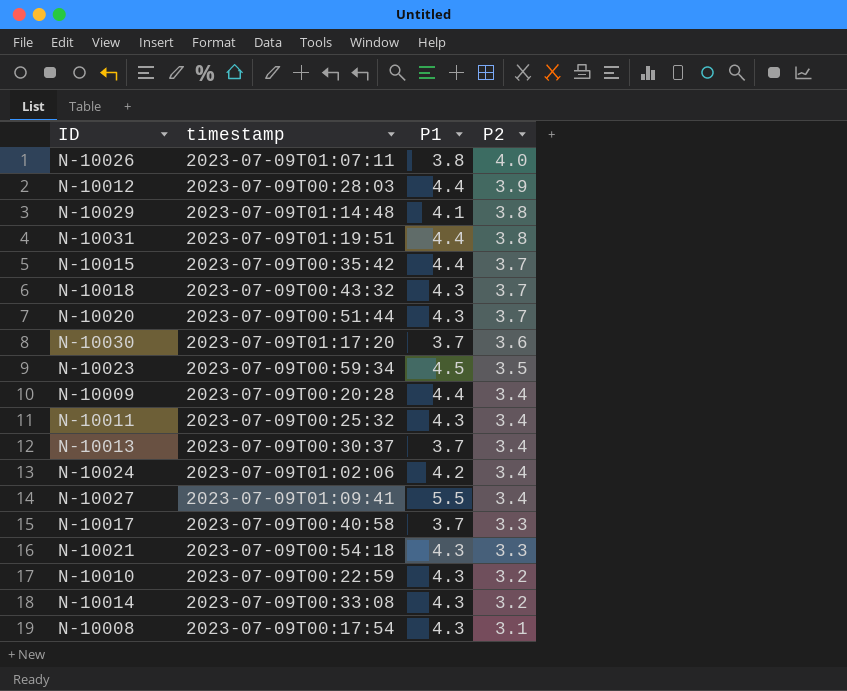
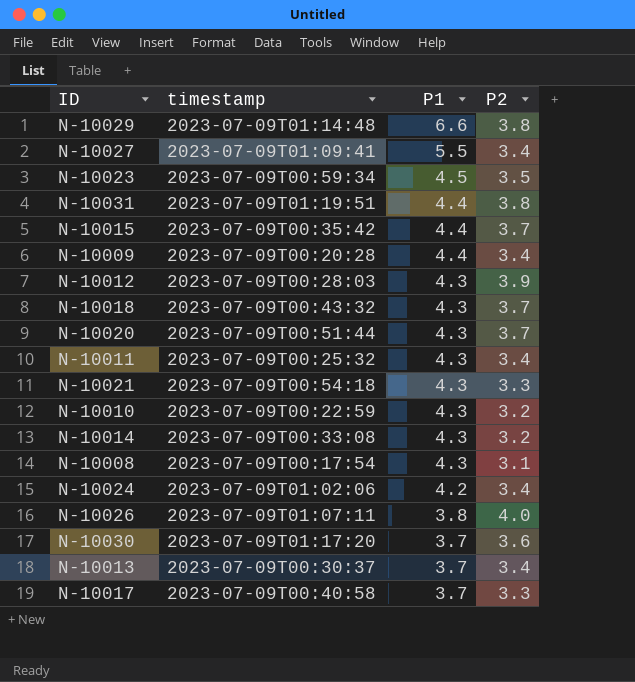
row order: P2 descending -> P1 descending
N-10029 | P1: 4.1 -> 6.6
N-10012 | P1: 4.4 -> 4.3

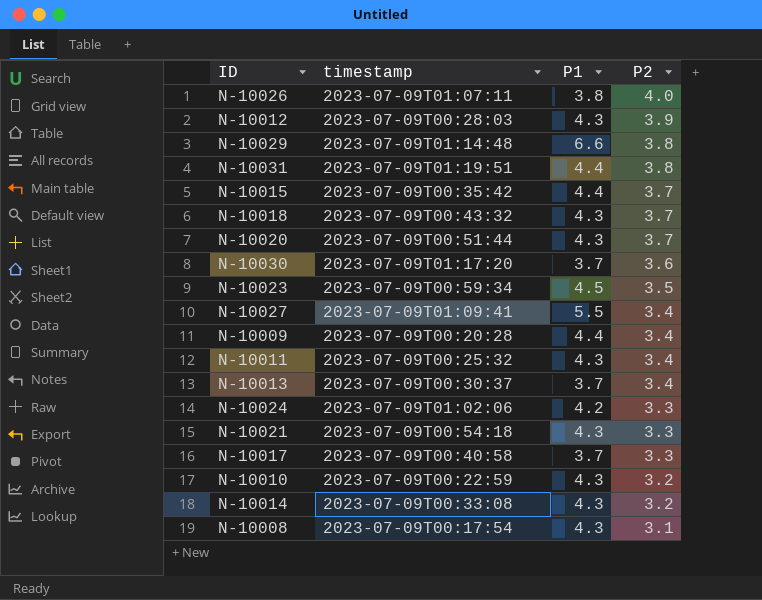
row order: P1 descending -> P2 descending
N-10024 | P2: 3.4 -> 3.3

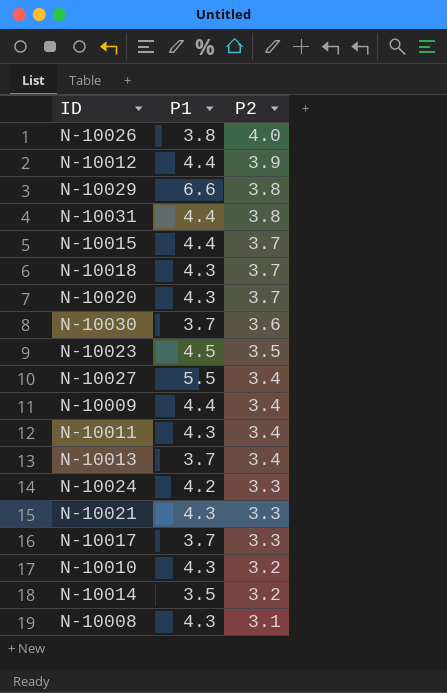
column timestamp | position: 2 -> none
N-10012 | P1: 4.3 -> 4.4
N-10014 | P1: 4.3 -> 3.5

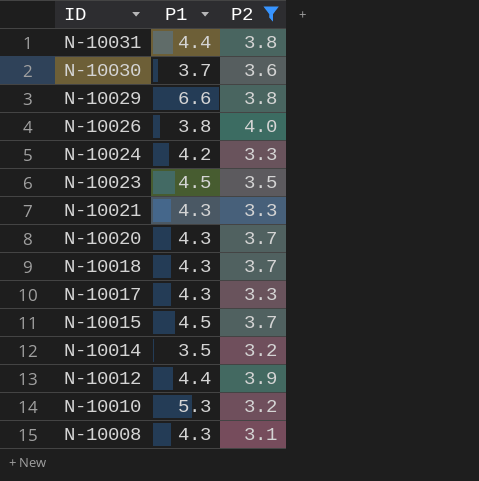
filter: none -> P2 != 3.4
row order: P2 descending -> ID descending
N-10017 | P1: 3.7 -> 4.3
N-10015 | P1: 4.4 -> 4.5
N-10010 | P1: 4.3 -> 5.3

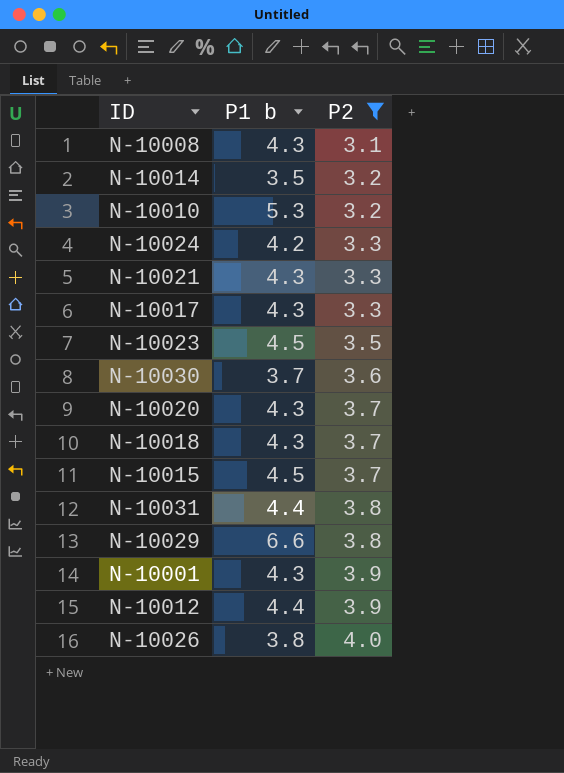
row order: ID descending -> P2 ascending
column name: P1 -> P1 b
row N-10001: none -> 4.3 | 3.9

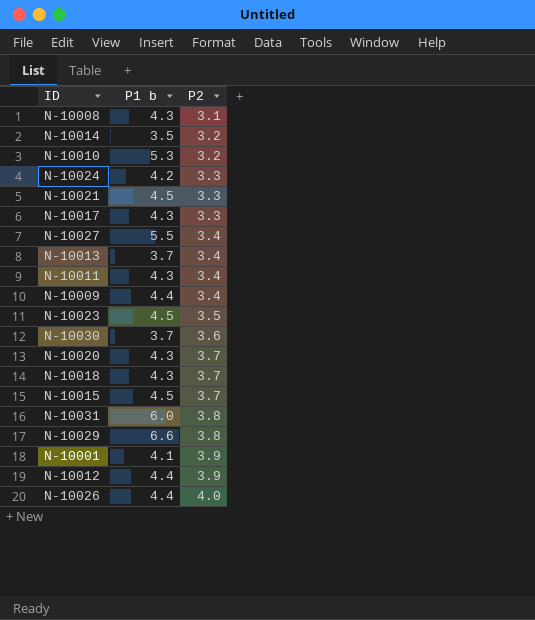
filter: P2 != 3.4 -> none
N-10021 | P1 b: 4.3 -> 4.5
N-10031 | P1 b: 4.4 -> 6.0
N-10001 | P1 b: 4.3 -> 4.1
N-10026 | P1 b: 3.8 -> 4.4

